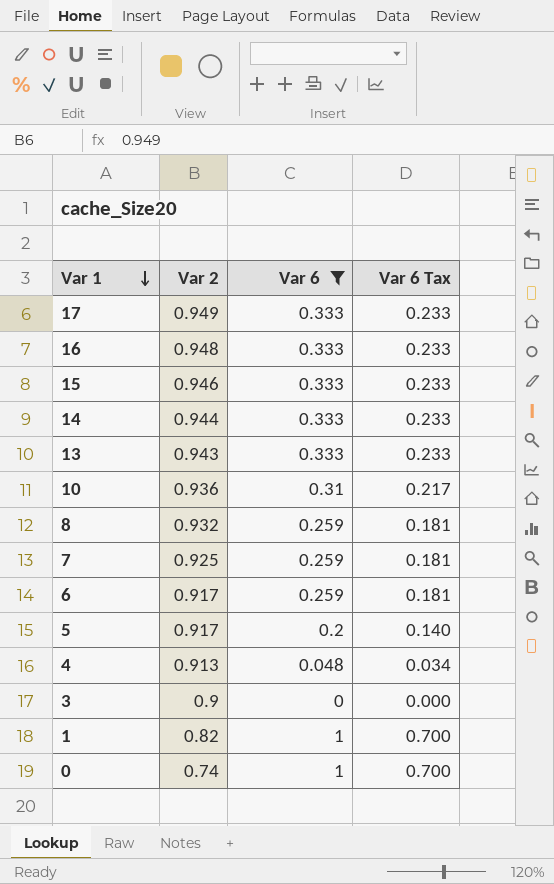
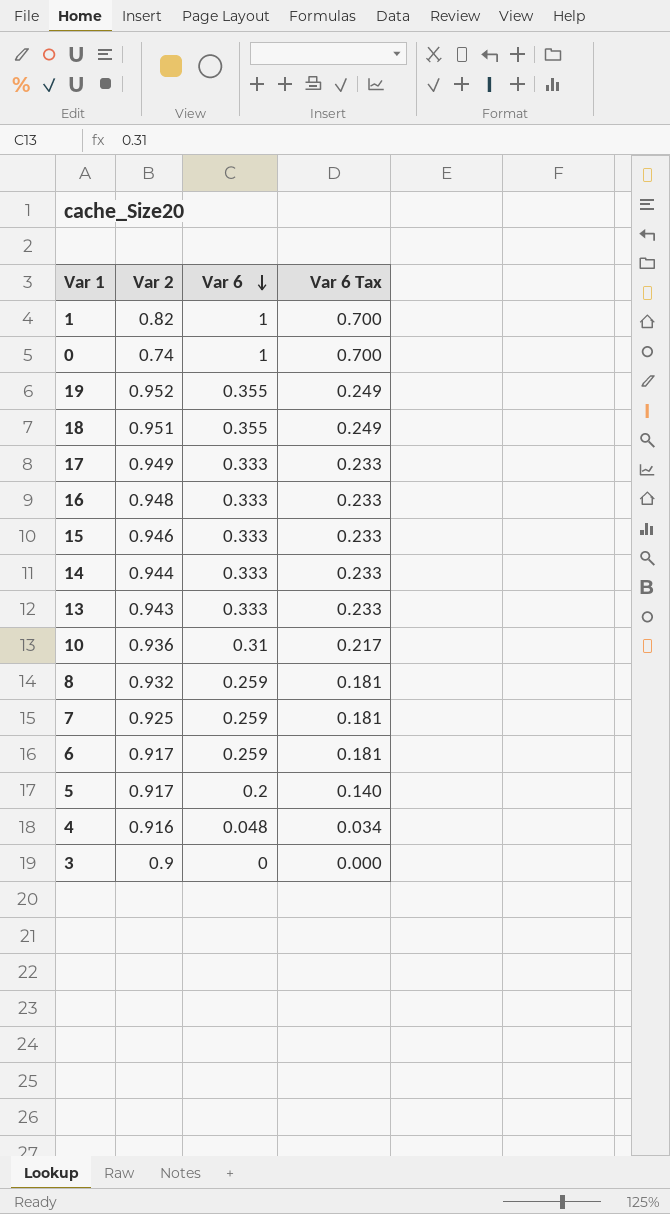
filter: Var 6 != 0.355 -> none
row order: Var 1 descending -> Var 6 descending
4 | Var 2: 0.913 -> 0.916

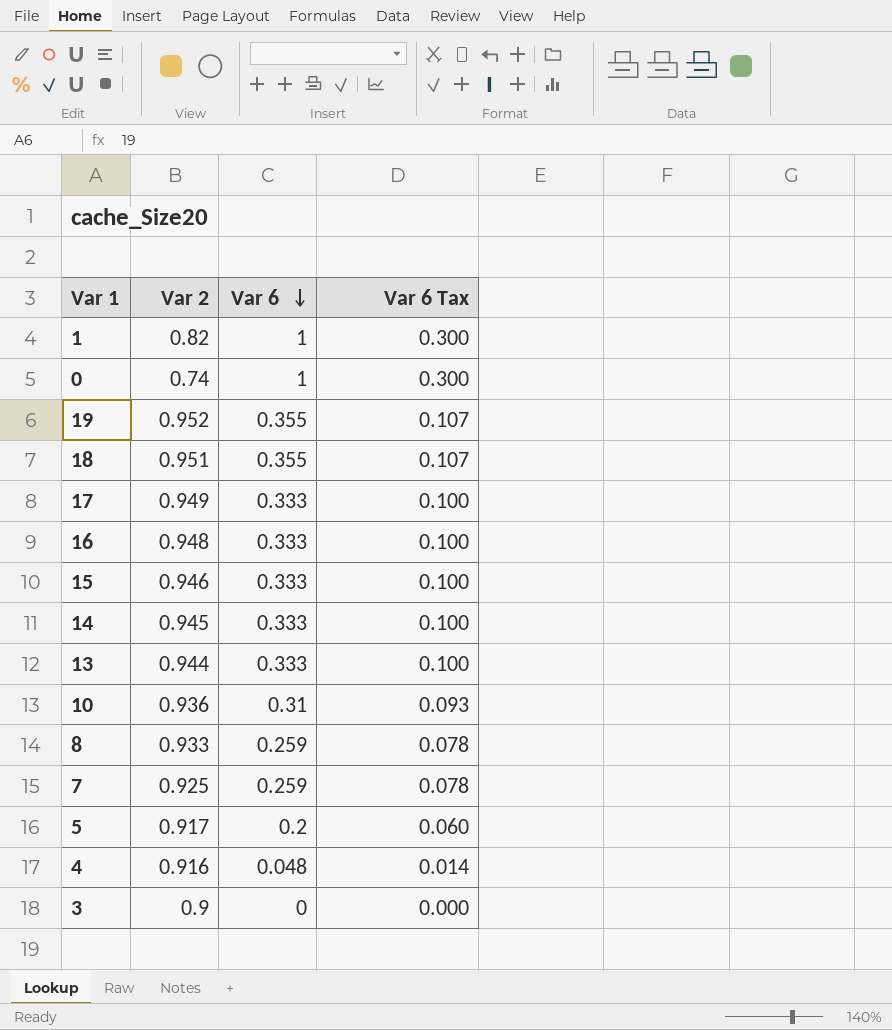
column Var 6 Tax | formula: [Var 6] * 0.7 -> [Var 6] * 0.3
row 6: 0.917 | 0.259 | 0.181 -> none
14 | Var 2: 0.944 -> 0.945
13 | Var 2: 0.943 -> 0.944
8 | Var 2: 0.932 -> 0.933

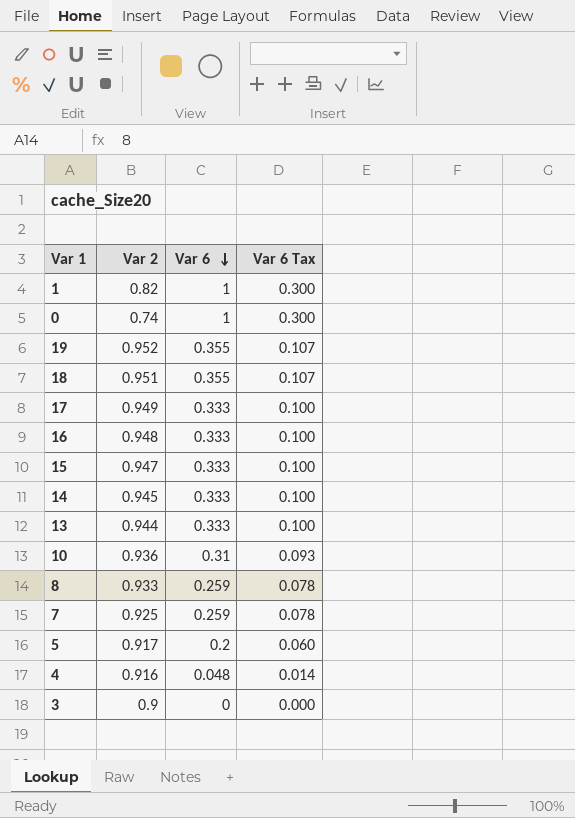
15 | Var 2: 0.946 -> 0.947

